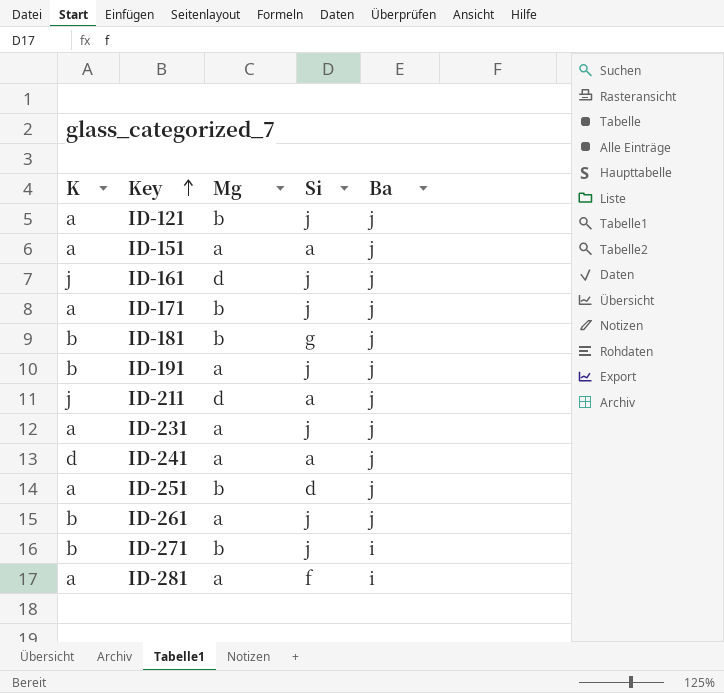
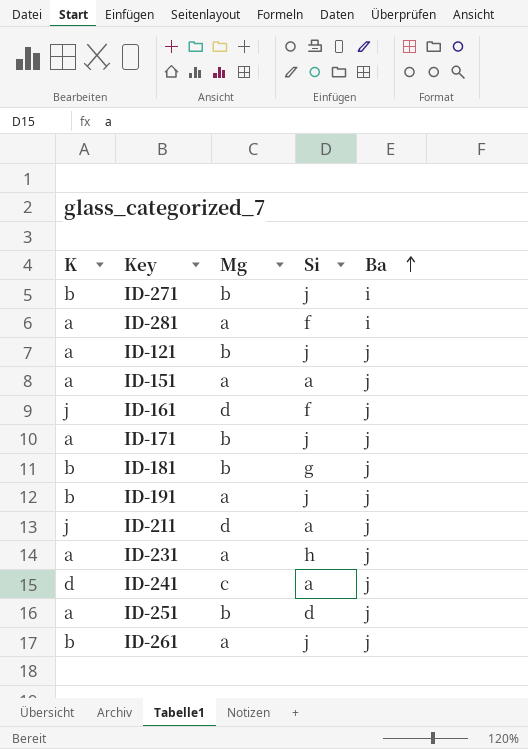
row order: Key ascending -> Ba ascending
ID-161 | Si: j -> f
ID-231 | Si: j -> h
ID-241 | Mg: a -> c

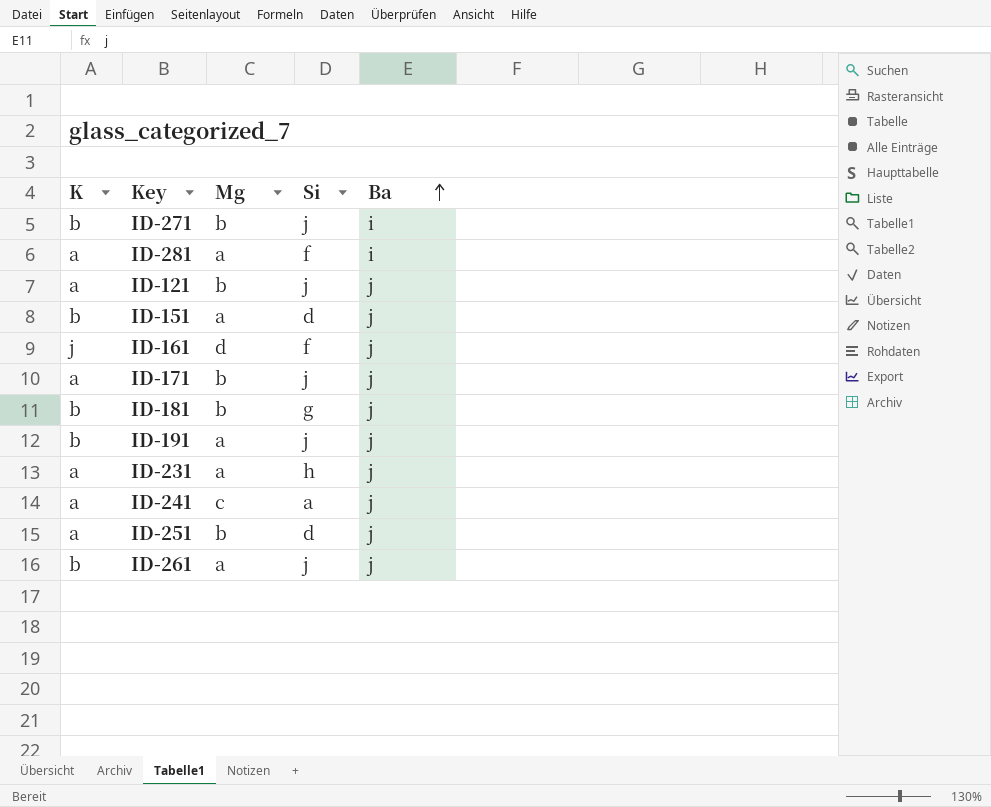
row ID-211: j | d | a | j -> none
ID-151 | K: a -> b
ID-151 | Si: a -> d
ID-241 | K: d -> a

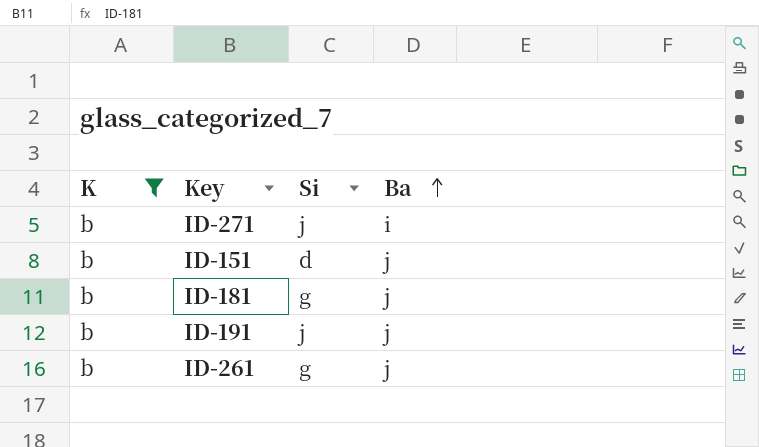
filter: none -> K = b
column Mg | position: 3 -> none
ID-261 | Si: j -> g

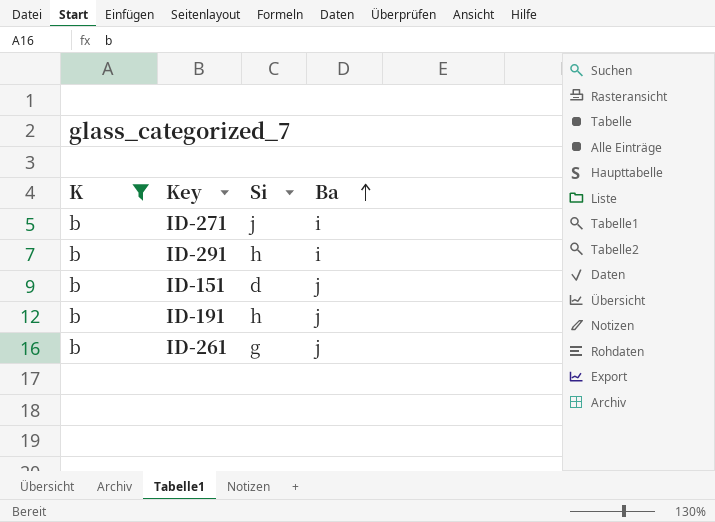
row ID-181: b | g | j -> none
row ID-291: none -> b | h | i
ID-191 | Si: j -> h

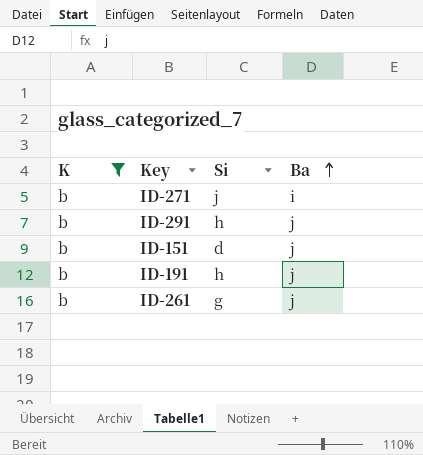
ID-291 | Ba: i -> j

